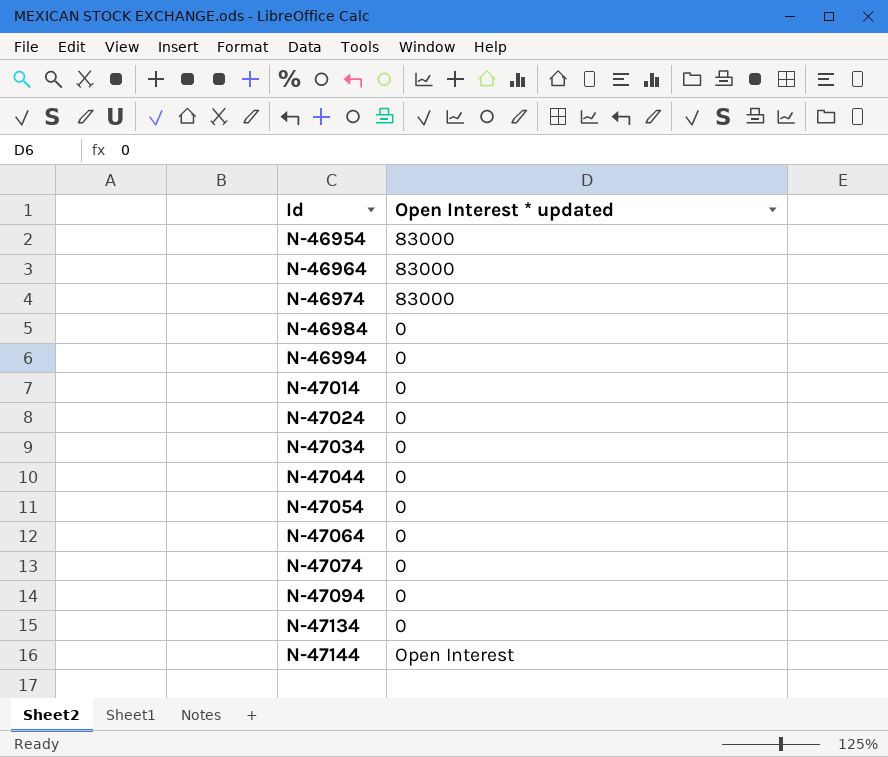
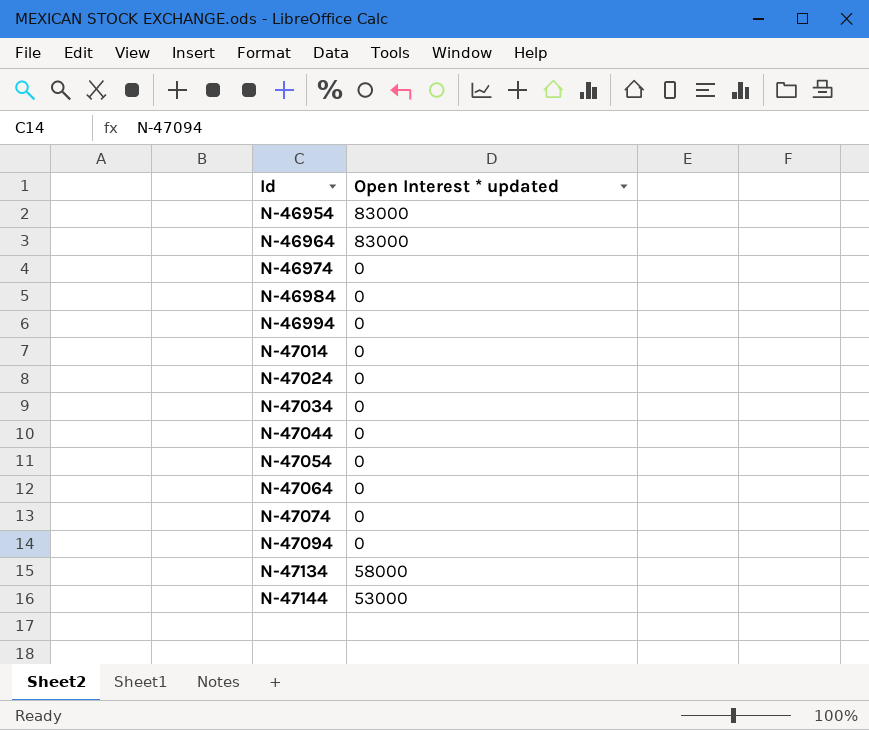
N-46974 | Open Interest * updated: 83000 -> 0
N-47134 | Open Interest * updated: 0 -> 58000
N-47144 | Open Interest * updated: Open Interest -> 53000

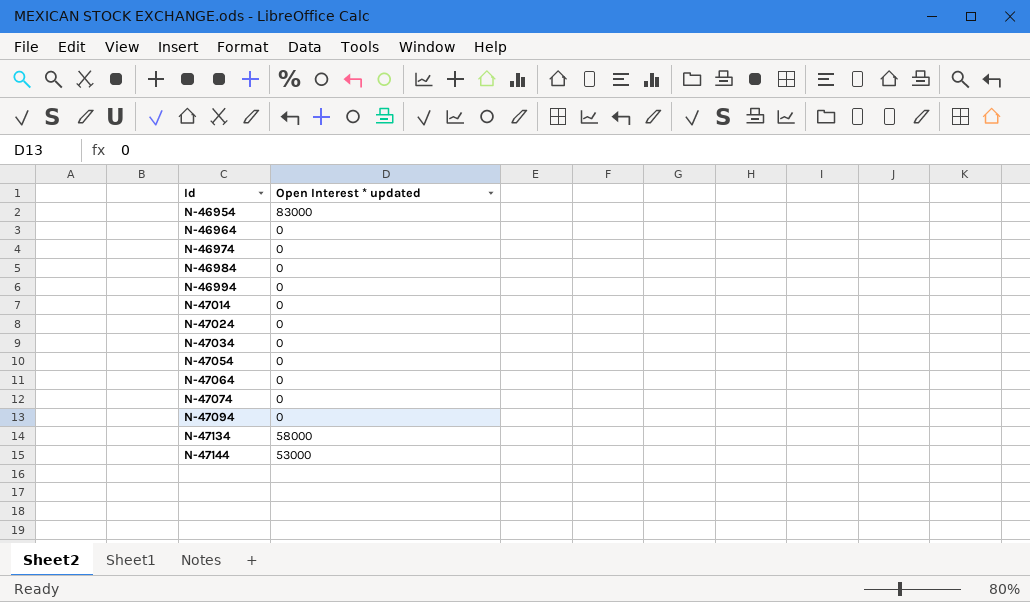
row N-47044: 0 -> none
N-46964 | Open Interest * updated: 83000 -> 0

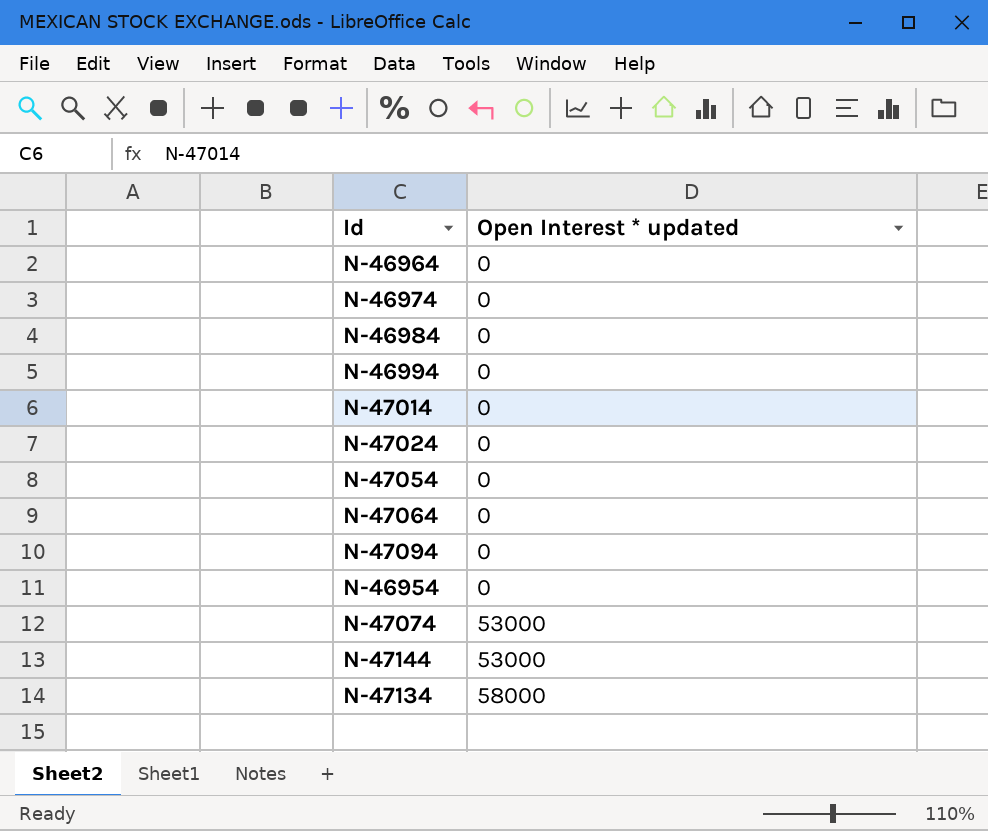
row order: Id ascending -> Open Interest * updated ascending
row N-47034: 0 -> none
N-46954 | Open Interest * updated: 83000 -> 0
N-47074 | Open Interest * updated: 0 -> 53000

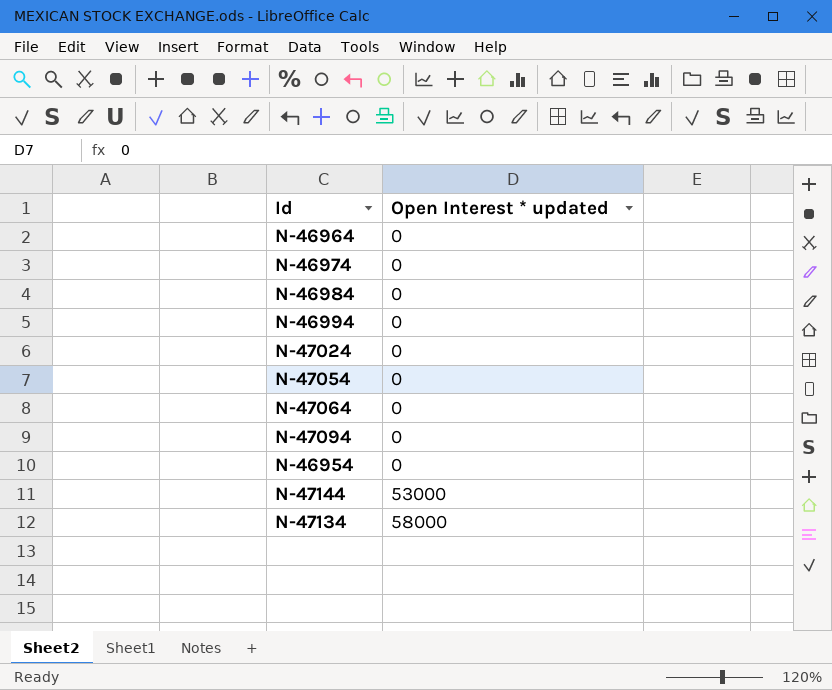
row N-47014: 0 -> none
row N-47074: 53000 -> none

